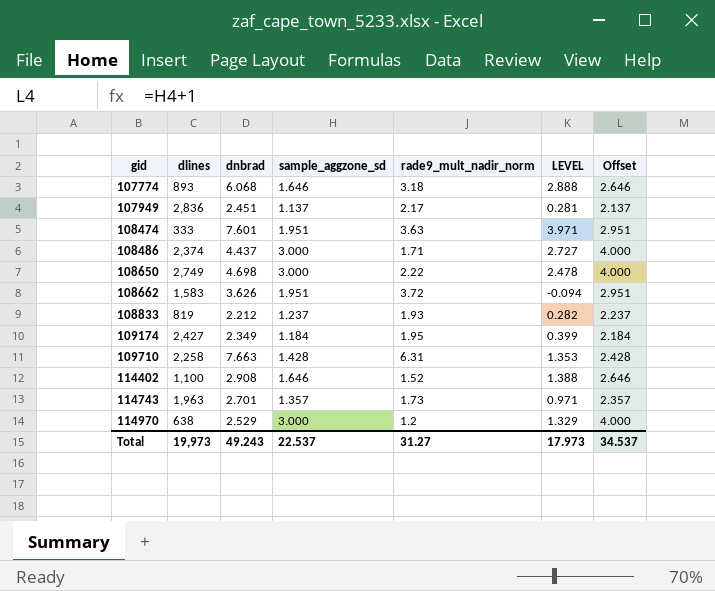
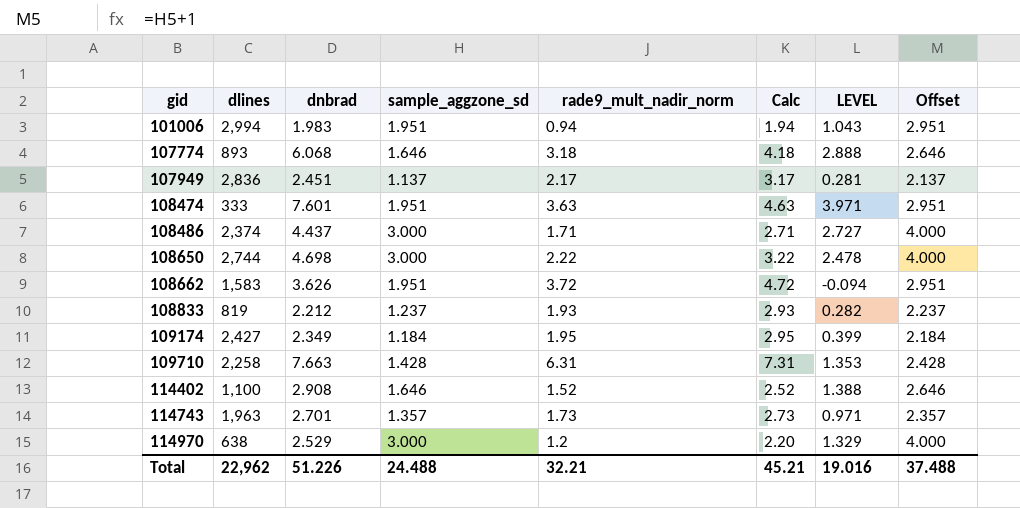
column Calc | formula: none -> [rade9_mult_nadir_norm] + 1
row 101006: none -> 2,994 | 1.983 | 1.951 | 0.94 | 1.94 | 1.043 | 2.951
108650 | dlines: 2,749 -> 2,744
Total | dlines: 19,973 -> 22,962
Total | dnbrad: 49.243 -> 51.226
Total | sample_aggzone_sd: 22.537 -> 24.488
Total | rade9_mult_nadir_norm: 31.27 -> 32.21
Total | LEVEL: 17.973 -> 19.016
Total | Offset: 34.537 -> 37.488

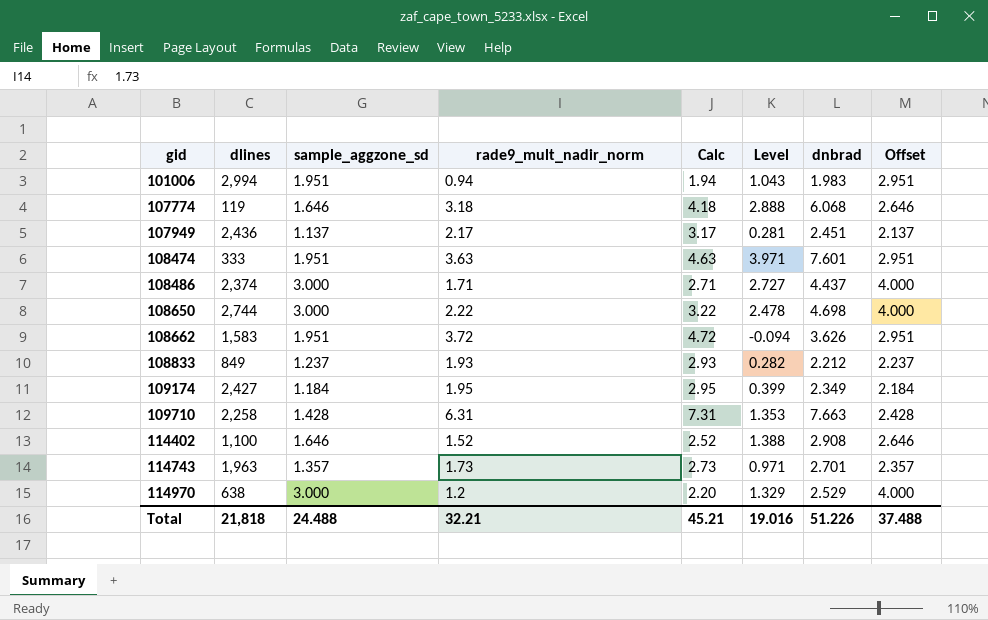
column name: LEVEL -> Level
column dnbrad | position: 3 -> 7
107774 | dlines: 893 -> 119
107949 | dlines: 2,836 -> 2,436
108833 | dlines: 819 -> 849
Total | dlines: 22,962 -> 21,818

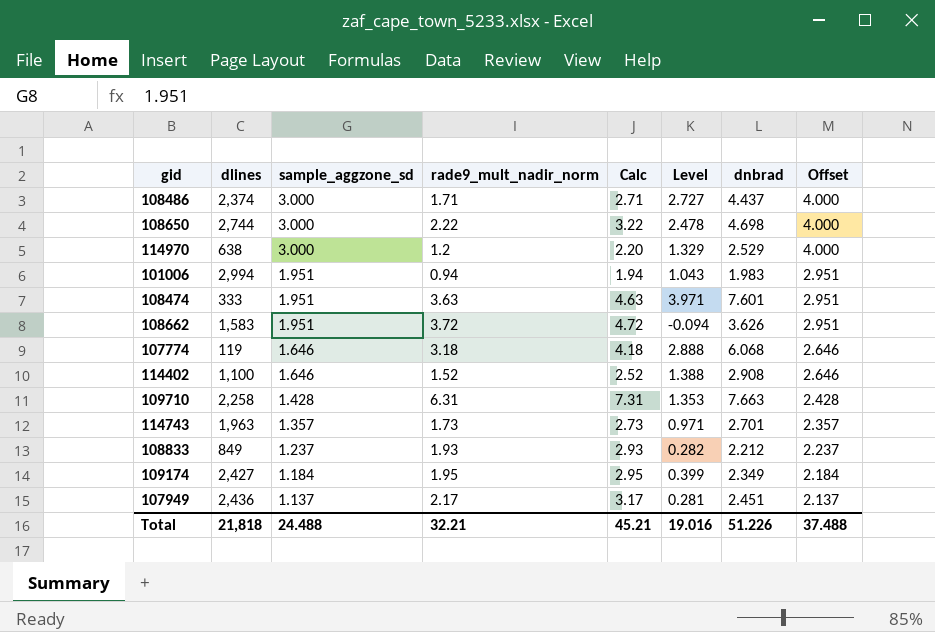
row order: gid ascending -> sample_aggzone_sd descending

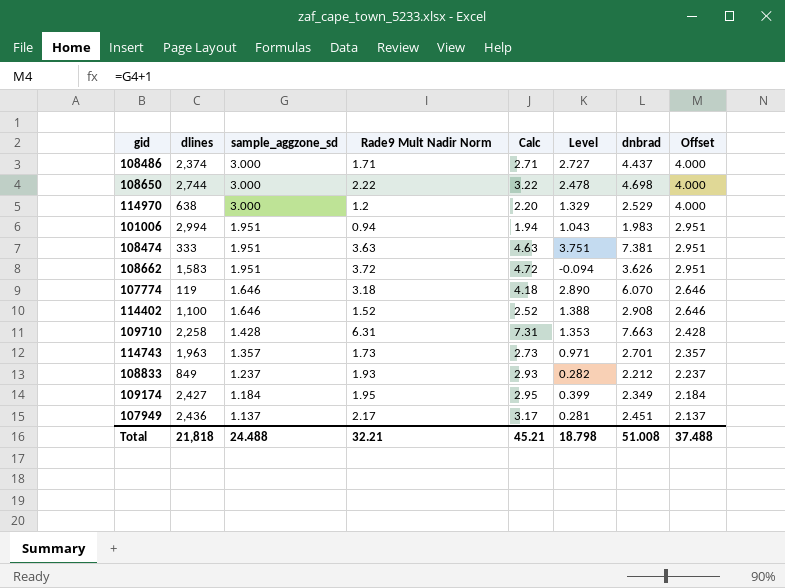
column name: rade9_mult_nadir_norm -> Rade9 Mult Nadir Norm
108474 | Level: 3.971 -> 3.751
108474 | dnbrad: 7.601 -> 7.381
107774 | Level: 2.888 -> 2.890
107774 | dnbrad: 6.068 -> 6.070
Total | Level: 19.016 -> 18.798
Total | dnbrad: 51.226 -> 51.008

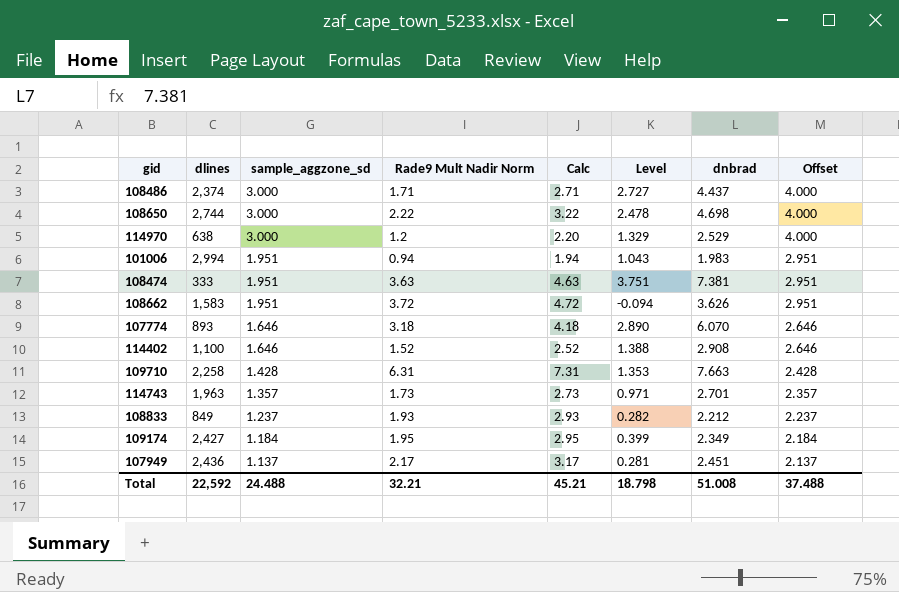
107774 | dlines: 119 -> 893
Total | dlines: 21,818 -> 22,592

